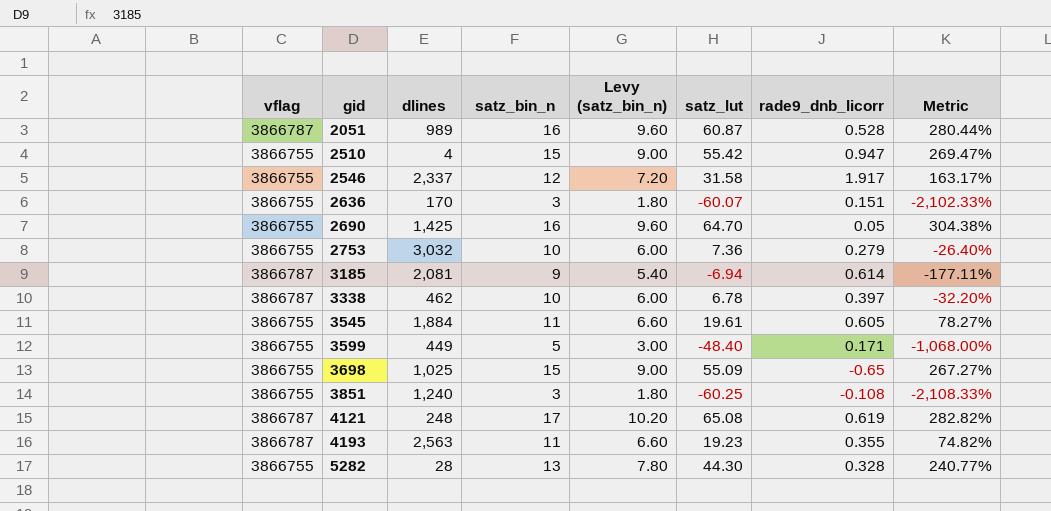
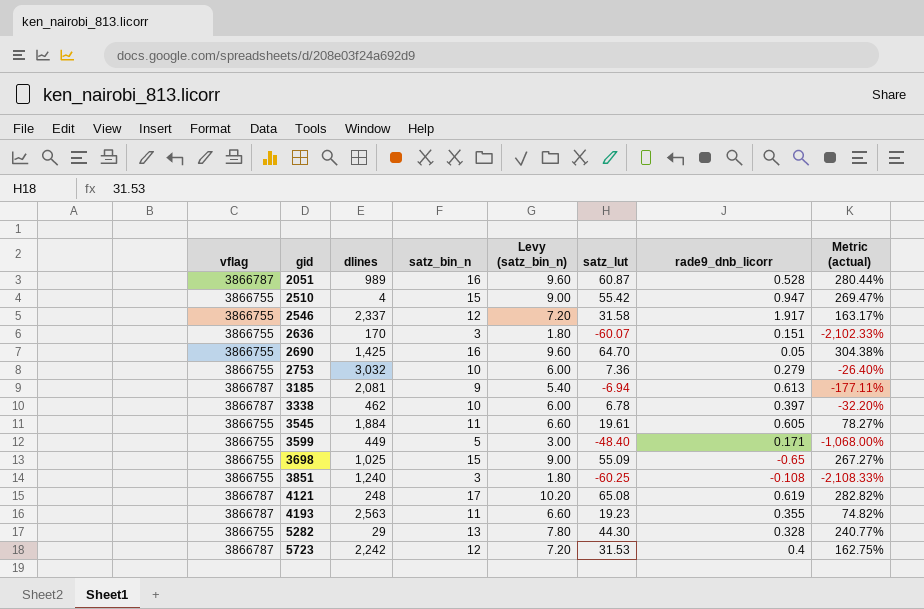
column name: Metric -> Metric (actual)
3185 | rade9_dnb_licorr: 0.614 -> 0.613
5282 | dlines: 28 -> 29
row 5723: none -> 3866787 | 2,242 | 12 | 7.20 | 31.53 | 0.4 | 162.75%

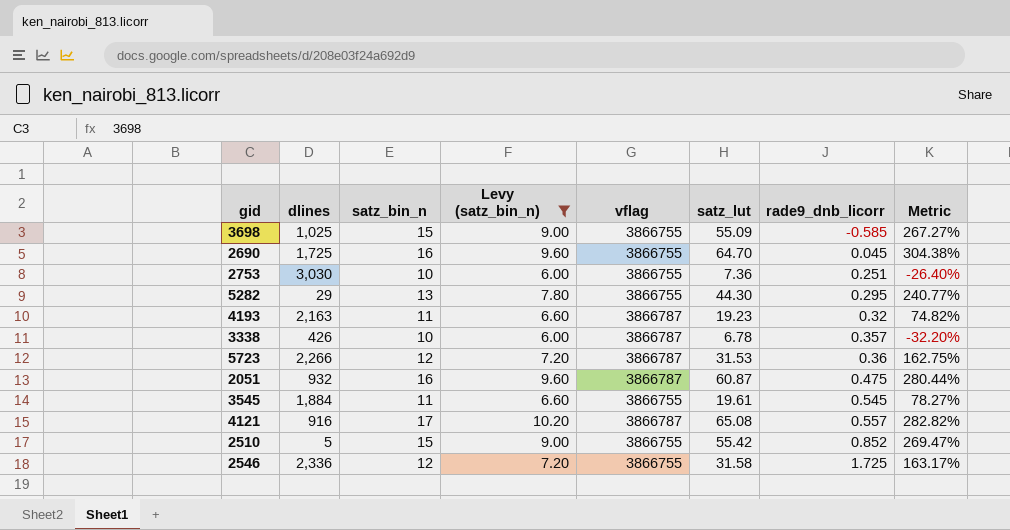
filter: none -> Levy (satz_bin_n) >= 6.00
row order: gid ascending -> rade9_dnb_licorr ascending
column vflag | position: 1 -> 5
column name: Metric (actual) -> Metric
3698 | rade9_dnb_licorr: -0.65 -> -0.585
2690 | dlines: 1,425 -> 1,725
2690 | rade9_dnb_licorr: 0.05 -> 0.045
2753 | dlines: 3,032 -> 3,030
2753 | rade9_dnb_licorr: 0.279 -> 0.251
5282 | rade9_dnb_licorr: 0.328 -> 0.295
4193 | dlines: 2,563 -> 2,163
4193 | rade9_dnb_licorr: 0.355 -> 0.32
3338 | dlines: 462 -> 426
3338 | rade9_dnb_licorr: 0.397 -> 0.357
5723 | dlines: 2,242 -> 2,266
5723 | rade9_dnb_licorr: 0.4 -> 0.36
2051 | dlines: 989 -> 932
2051 | rade9_dnb_licorr: 0.528 -> 0.475
3545 | rade9_dnb_licorr: 0.605 -> 0.545
4121 | dlines: 248 -> 916
4121 | rade9_dnb_licorr: 0.619 -> 0.557
2510 | dlines: 4 -> 5
2510 | rade9_dnb_licorr: 0.947 -> 0.852
2546 | dlines: 2,337 -> 2,336
2546 | rade9_dnb_licorr: 1.917 -> 1.725

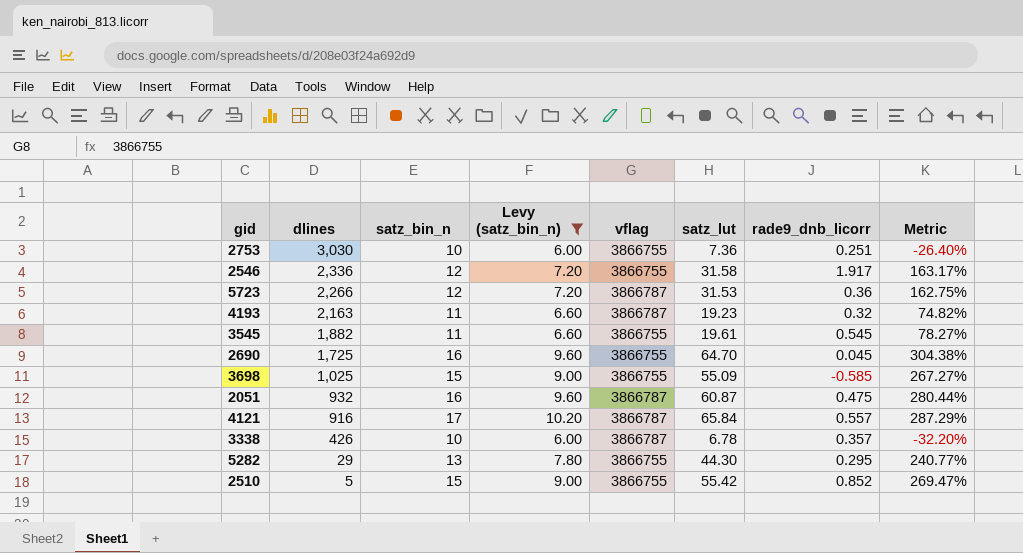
row order: rade9_dnb_licorr ascending -> dlines descending
2546 | rade9_dnb_licorr: 1.725 -> 1.917
3545 | dlines: 1,884 -> 1,882
4121 | satz_lut: 65.08 -> 65.84
4121 | Metric: 282.82% -> 287.29%

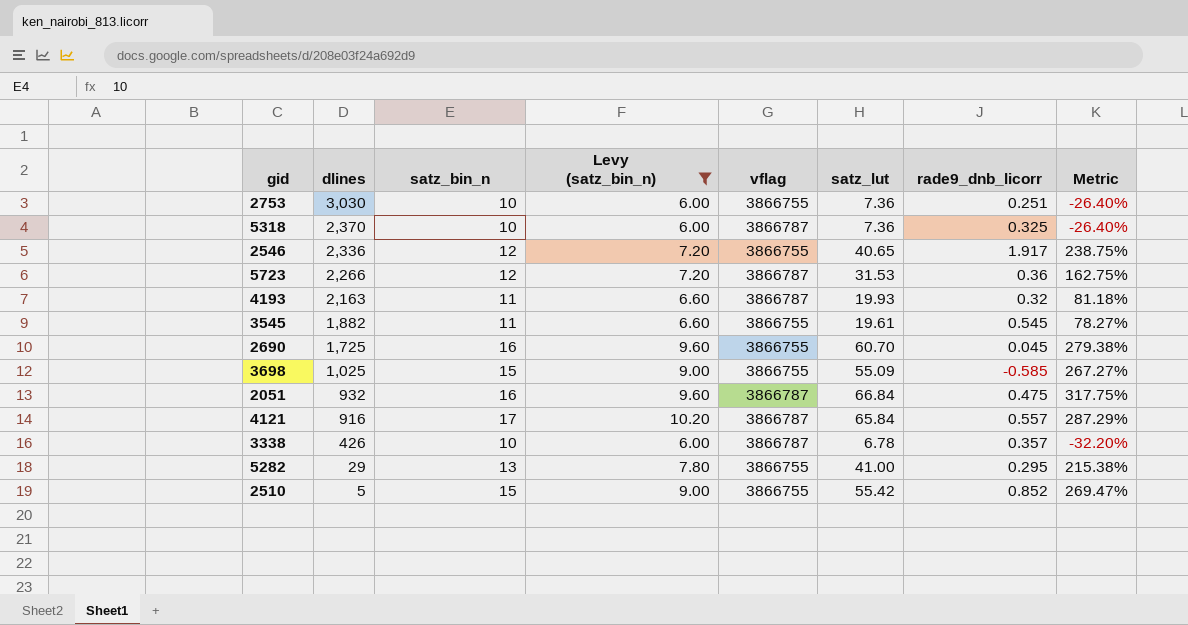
row 5318: none -> 2,370 | 10 | 6.00 | 3866787 | 7.36 | 0.325 | -26.40%
2546 | satz_lut: 31.58 -> 40.65
2546 | Metric: 163.17% -> 238.75%
4193 | satz_lut: 19.23 -> 19.93
4193 | Metric: 74.82% -> 81.18%
2690 | satz_lut: 64.70 -> 60.70
2690 | Metric: 304.38% -> 279.38%
2051 | satz_lut: 60.87 -> 66.84
2051 | Metric: 280.44% -> 317.75%
5282 | satz_lut: 44.30 -> 41.00
5282 | Metric: 240.77% -> 215.38%

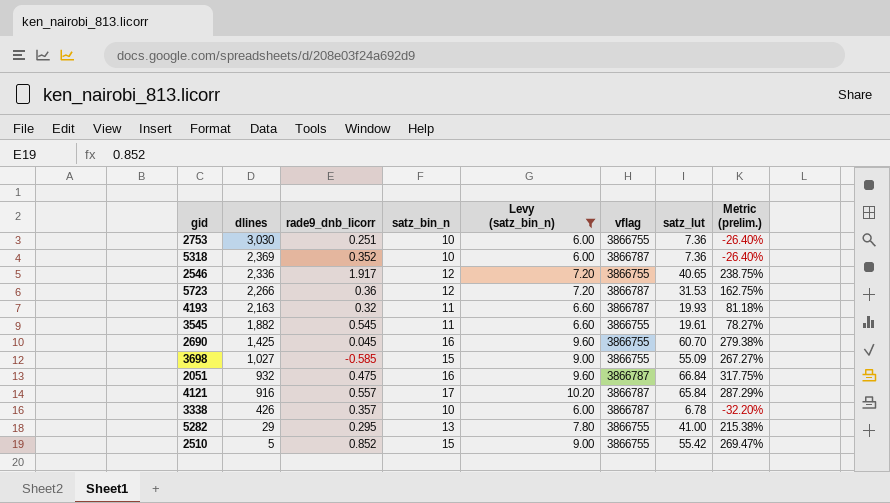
column rade9_dnb_licorr | position: 7 -> 3
column name: Metric -> Metric (prelim.)
5318 | dlines: 2,370 -> 2,369
5318 | rade9_dnb_licorr: 0.325 -> 0.352
2690 | dlines: 1,725 -> 1,425
3698 | dlines: 1,025 -> 1,027

